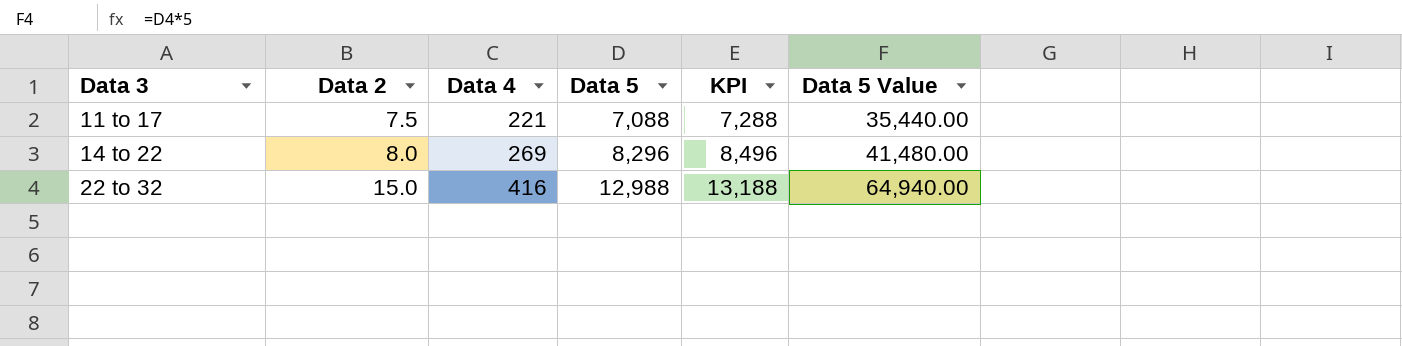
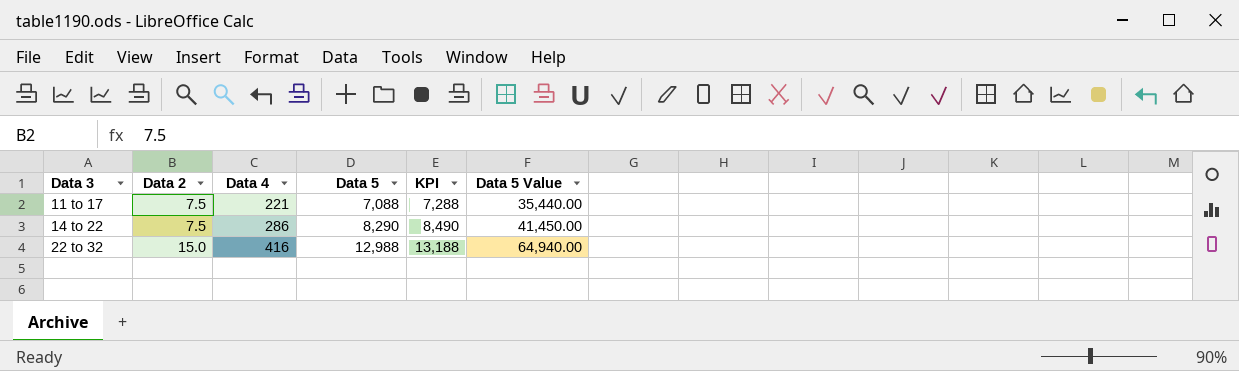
14 to 22 | Data 2: 8.0 -> 7.5
14 to 22 | Data 4: 269 -> 286
14 to 22 | Data 5: 8,296 -> 8,290
14 to 22 | KPI: 8,496 -> 8,490
14 to 22 | Data 5 Value: 41,480.00 -> 41,450.00

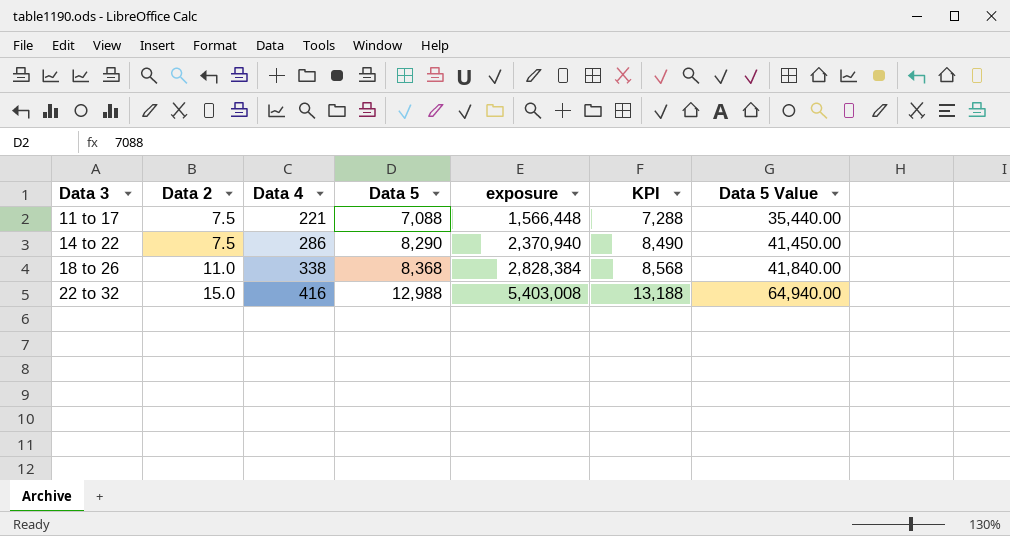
column exposure | formula: none -> [Data 4] * [Data 5]
row 18 to 26: none -> 11.0 | 338 | 8,368 | 2,828,384 | 8,568 | 41,840.00

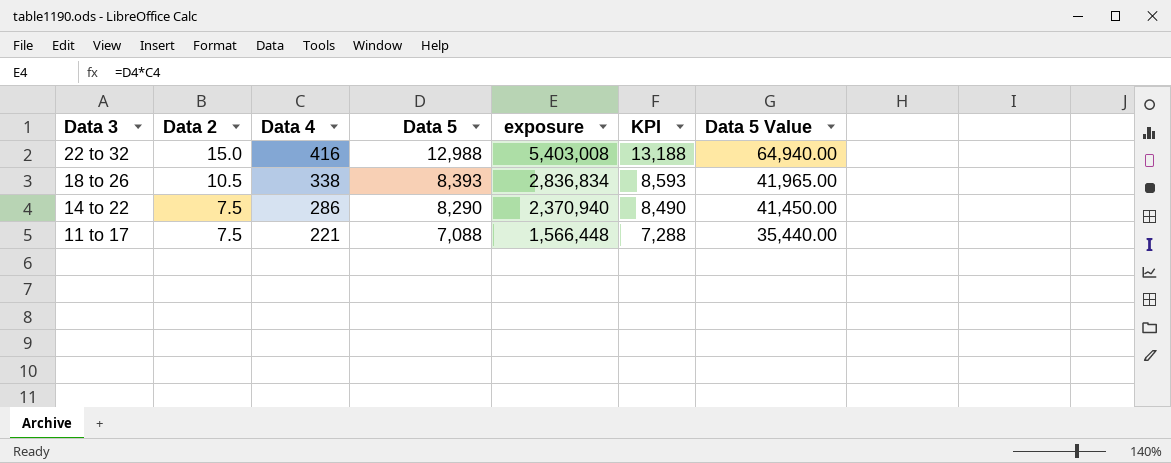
row order: Data 3 ascending -> Data 3 descending
18 to 26 | Data 2: 11.0 -> 10.5
18 to 26 | Data 5: 8,368 -> 8,393
18 to 26 | exposure: 2,828,384 -> 2,836,834
18 to 26 | KPI: 8,568 -> 8,593
18 to 26 | Data 5 Value: 41,840.00 -> 41,965.00

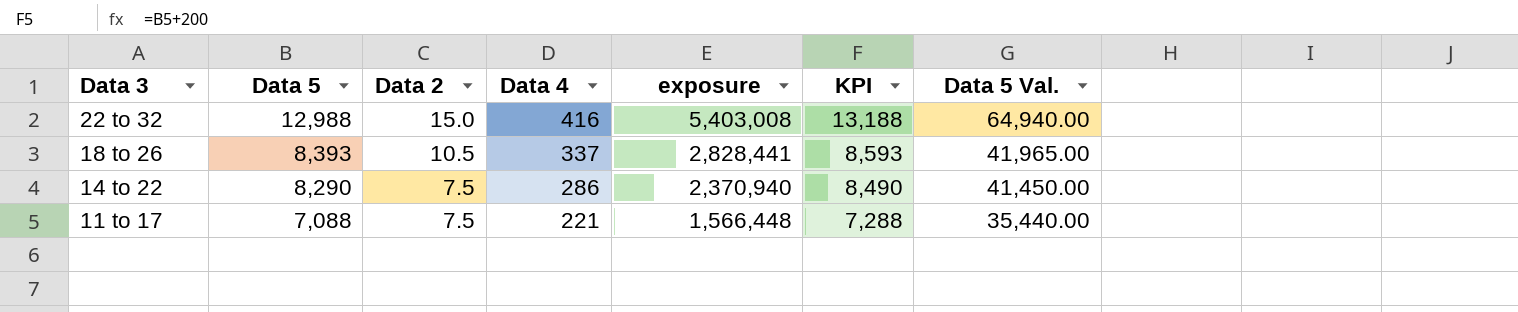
column Data 5 | position: 4 -> 2
column name: Data 5 Value -> Data 5 Val.
18 to 26 | Data 4: 338 -> 337
18 to 26 | exposure: 2,836,834 -> 2,828,441

